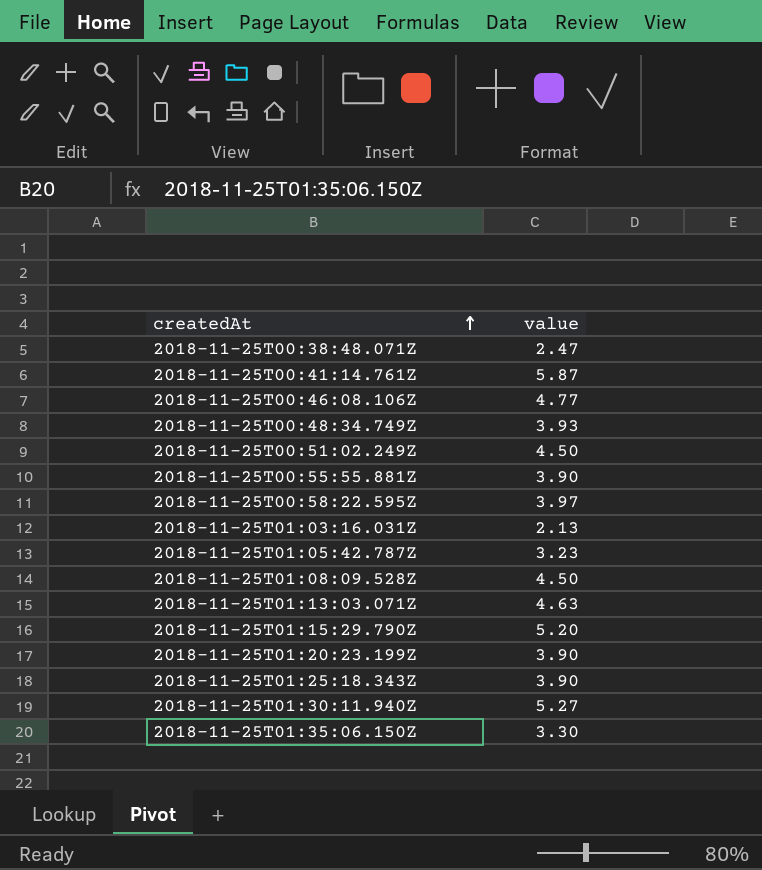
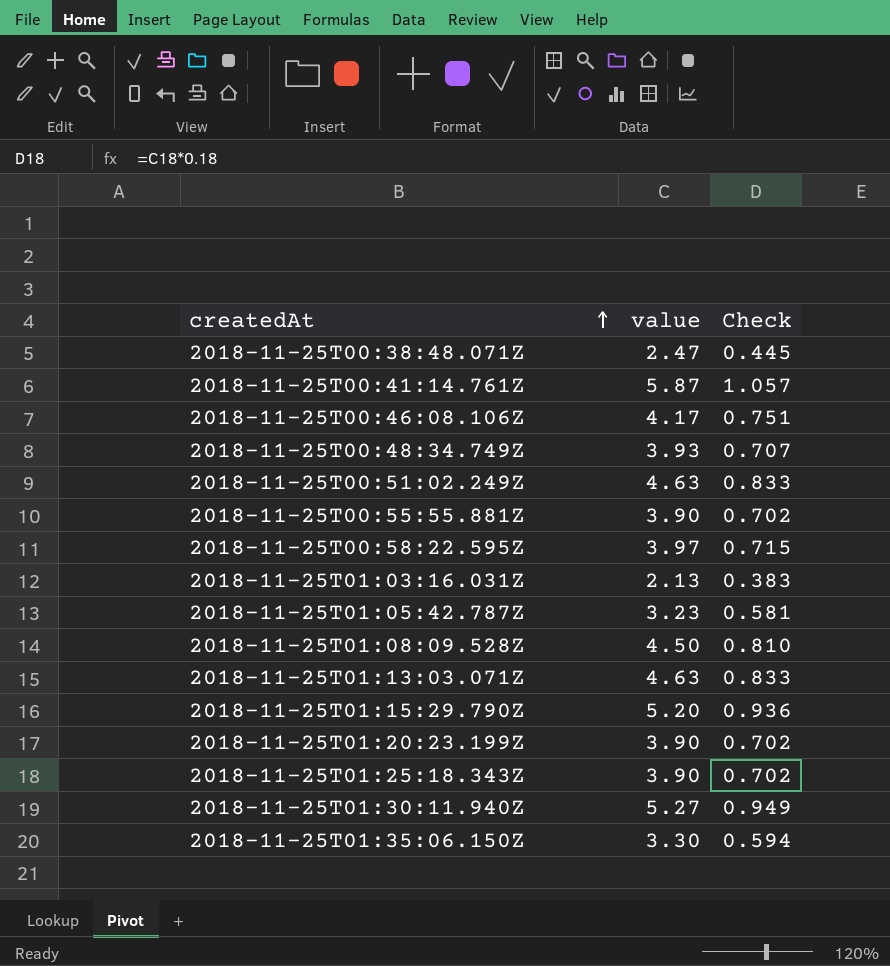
column Check | formula: none -> [value] * 0.18
2018-11-25T00:46:08.106Z | value: 4.77 -> 4.17
2018-11-25T00:51:02.249Z | value: 4.50 -> 4.63

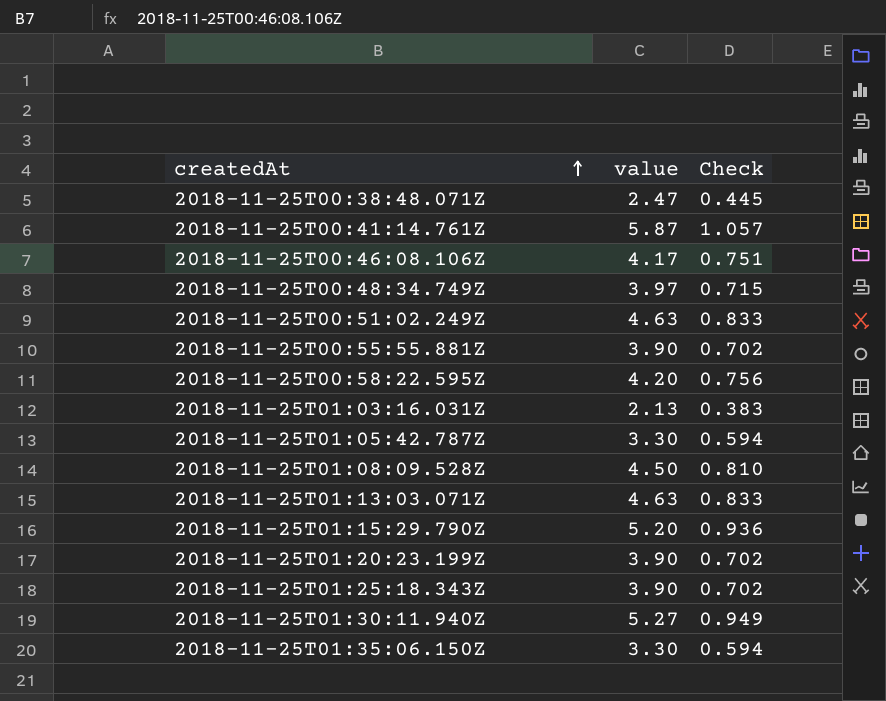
2018-11-25T00:48:34.749Z | value: 3.93 -> 3.97
2018-11-25T00:48:34.749Z | Check: 0.707 -> 0.715
2018-11-25T00:58:22.595Z | value: 3.97 -> 4.20
2018-11-25T00:58:22.595Z | Check: 0.715 -> 0.756
2018-11-25T01:05:42.787Z | value: 3.23 -> 3.30
2018-11-25T01:05:42.787Z | Check: 0.581 -> 0.594

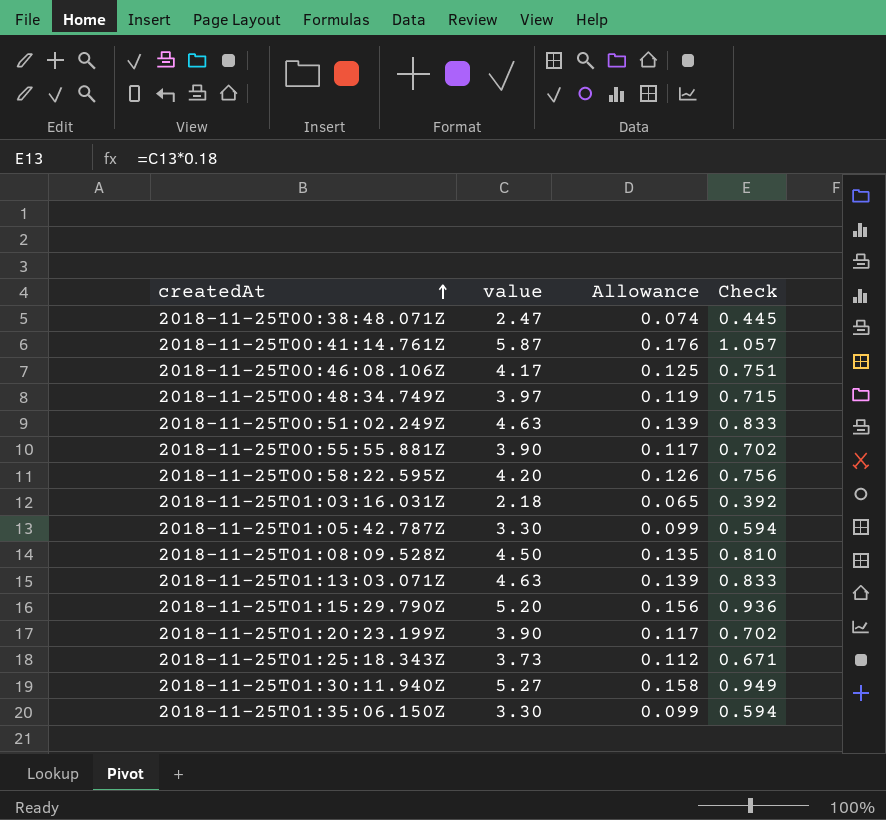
column Allowance | formula: none -> [value] * 0.03
2018-11-25T01:03:16.031Z | value: 2.13 -> 2.18
2018-11-25T01:03:16.031Z | Check: 0.383 -> 0.392
2018-11-25T01:25:18.343Z | value: 3.90 -> 3.73
2018-11-25T01:25:18.343Z | Check: 0.702 -> 0.671

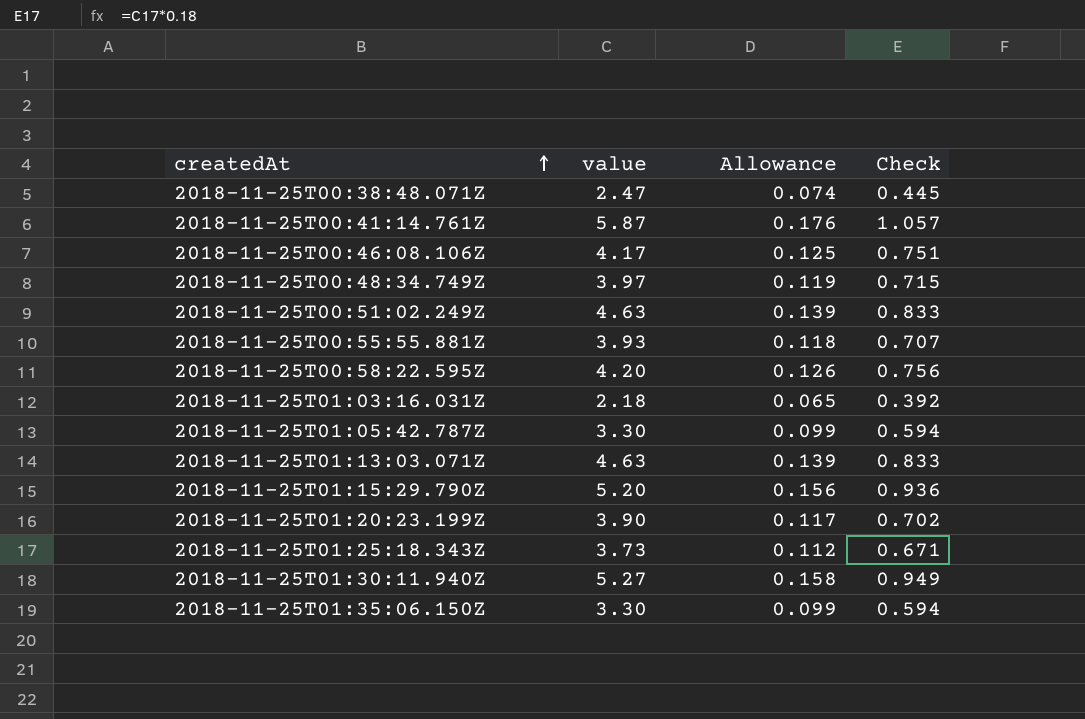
row 2018-11-25T01:08:09.528Z: 4.50 | 0.135 | 0.810 -> none
2018-11-25T00:55:55.881Z | value: 3.90 -> 3.93
2018-11-25T00:55:55.881Z | Allowance: 0.117 -> 0.118
2018-11-25T00:55:55.881Z | Check: 0.702 -> 0.707

